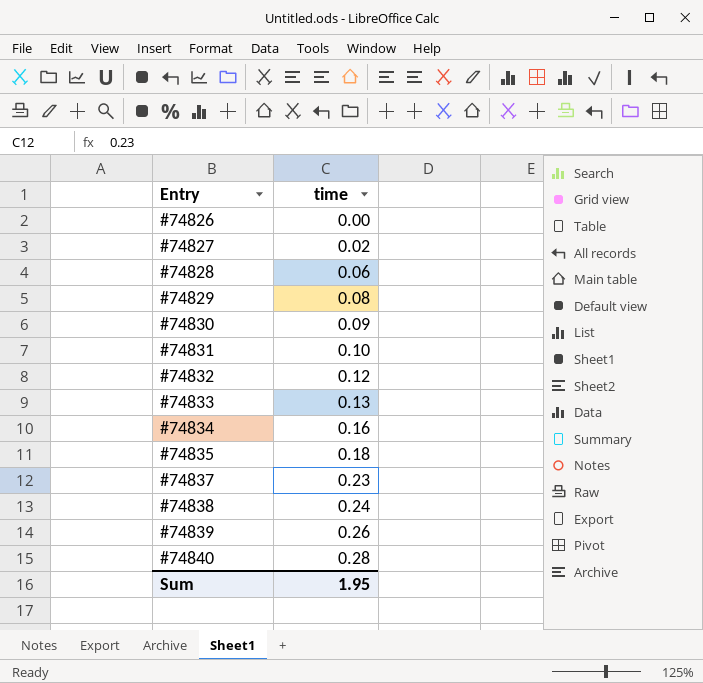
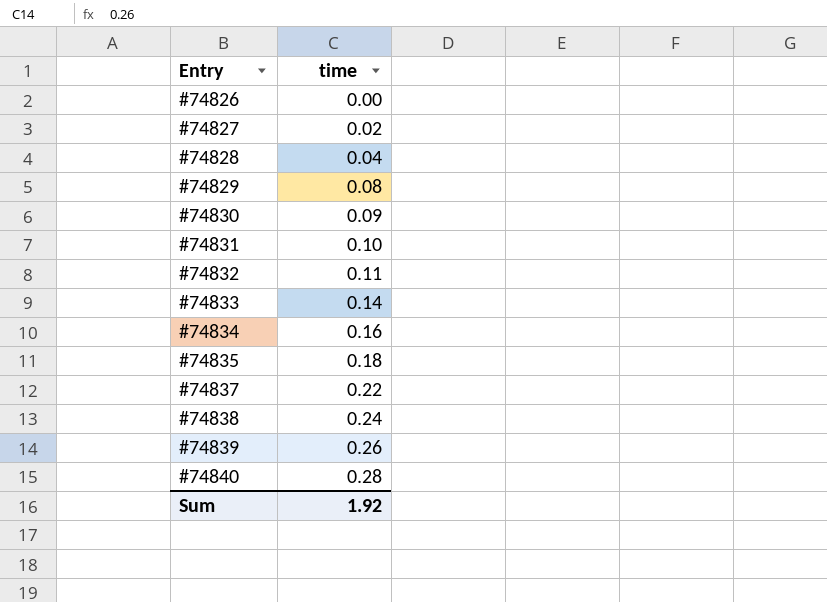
#74828 | time: 0.06 -> 0.04
#74832 | time: 0.12 -> 0.11
#74833 | time: 0.13 -> 0.14
#74837 | time: 0.23 -> 0.22
Sum | time: 1.95 -> 1.92

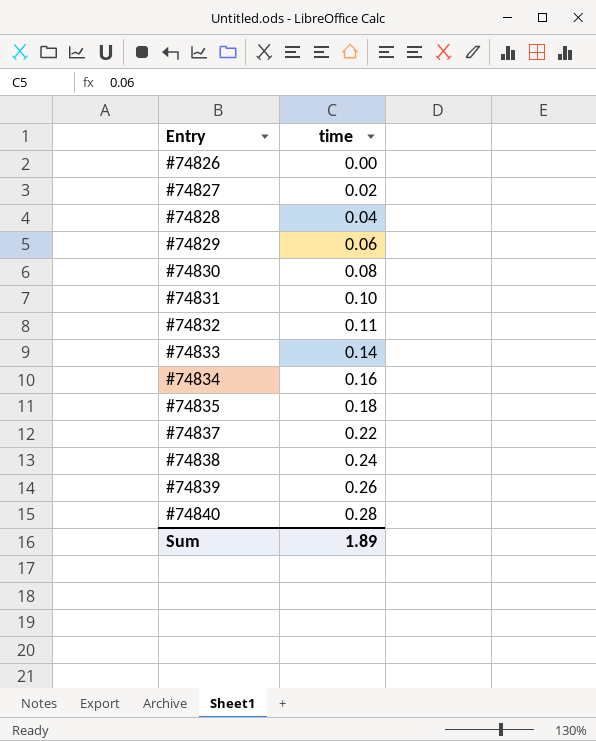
#74829 | time: 0.08 -> 0.06
#74830 | time: 0.09 -> 0.08
Sum | time: 1.92 -> 1.89

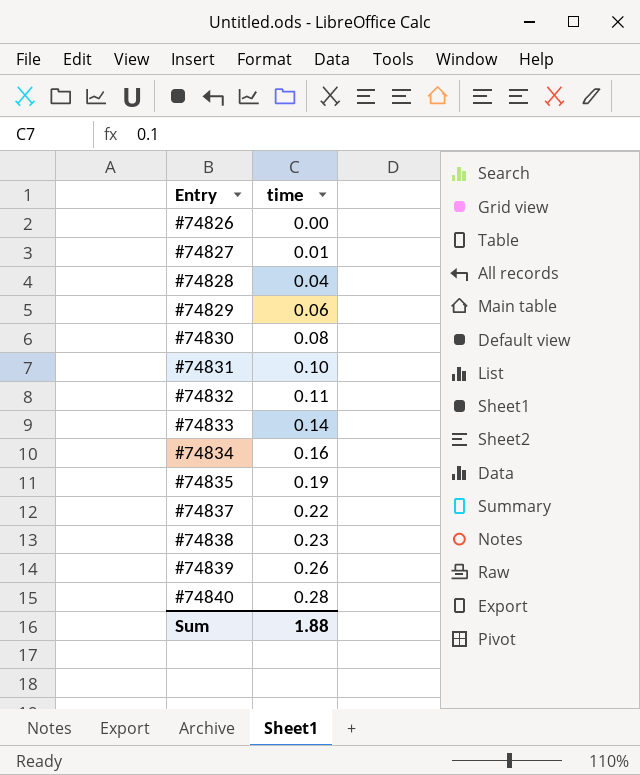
#74827 | time: 0.02 -> 0.01
#74835 | time: 0.18 -> 0.19
#74838 | time: 0.24 -> 0.23
Sum | time: 1.89 -> 1.88

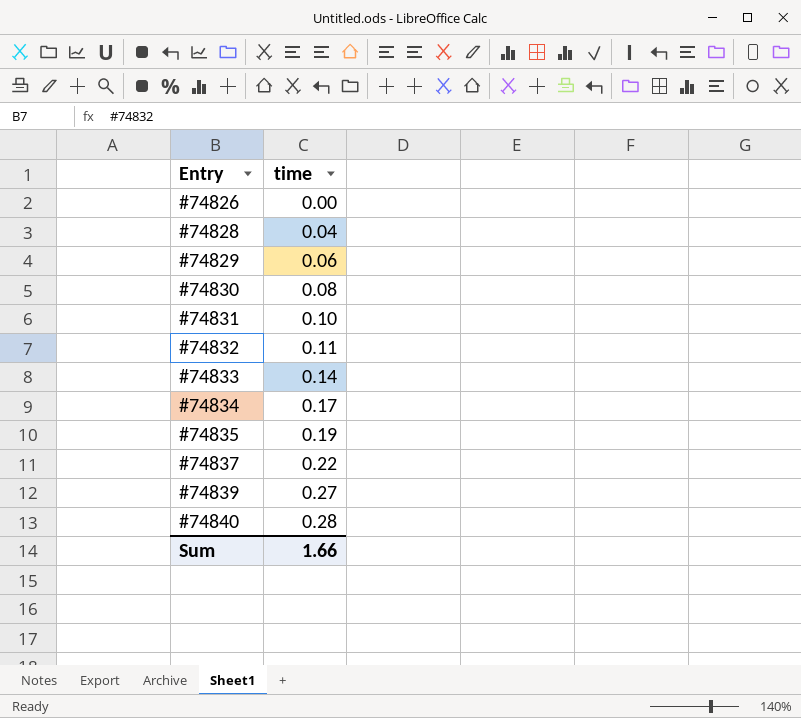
row #74827: 0.01 -> none
row #74838: 0.23 -> none
#74834 | time: 0.16 -> 0.17
#74839 | time: 0.26 -> 0.27
Sum | time: 1.88 -> 1.66

